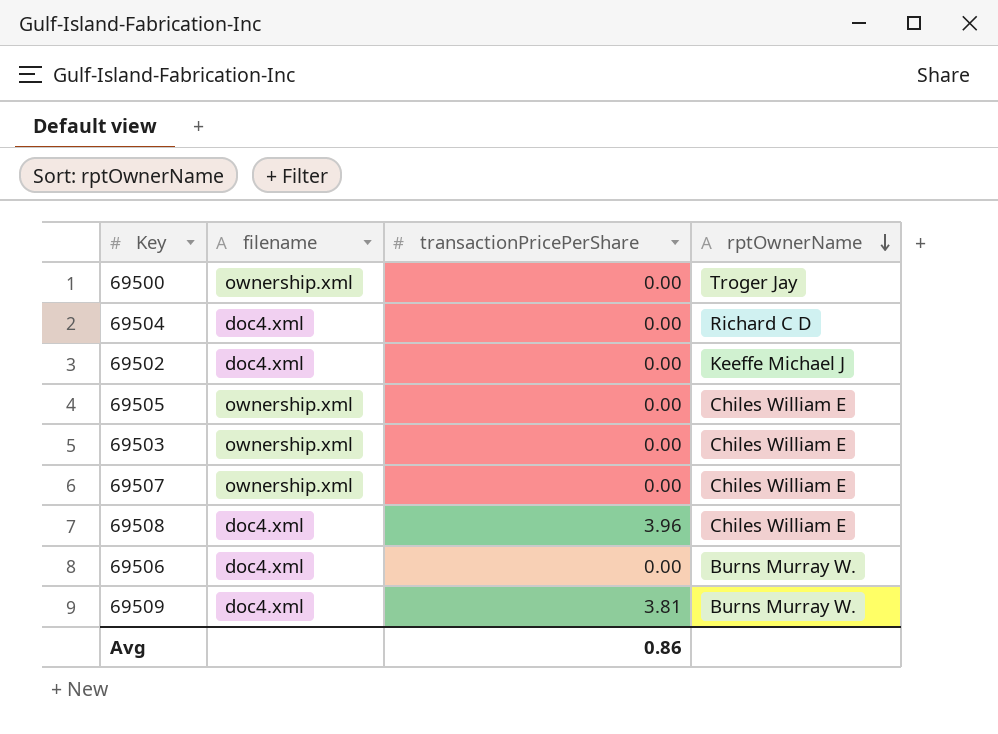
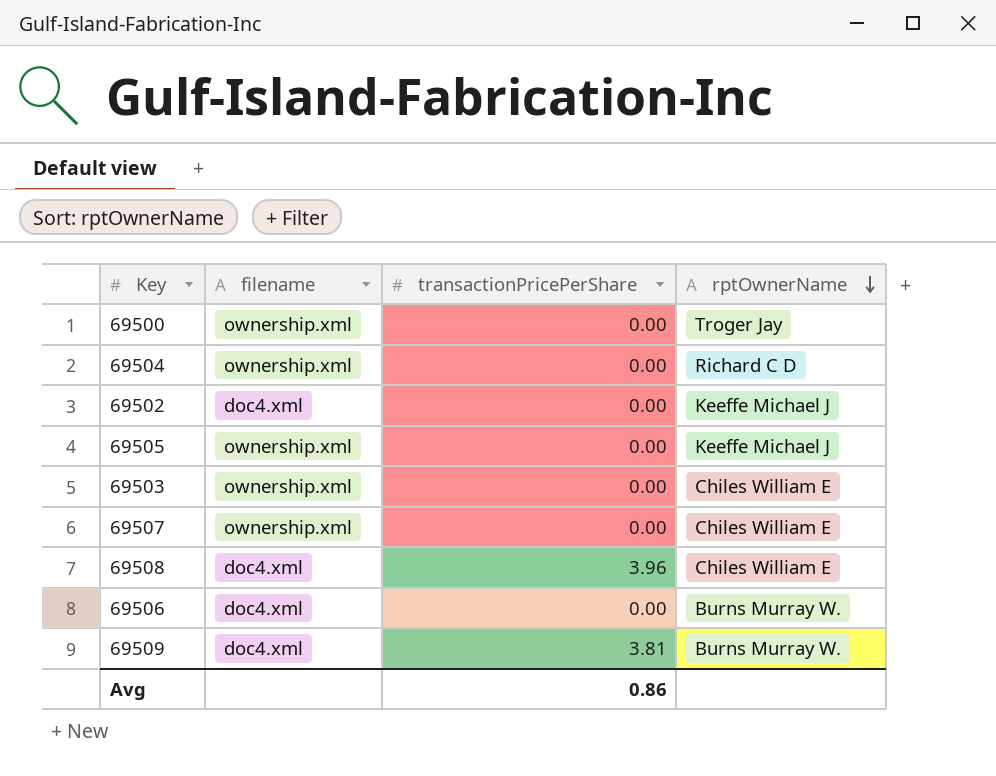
69504 | filename: doc4.xml -> ownership.xml
69505 | rptOwnerName: Chiles William E -> Keeffe Michael J

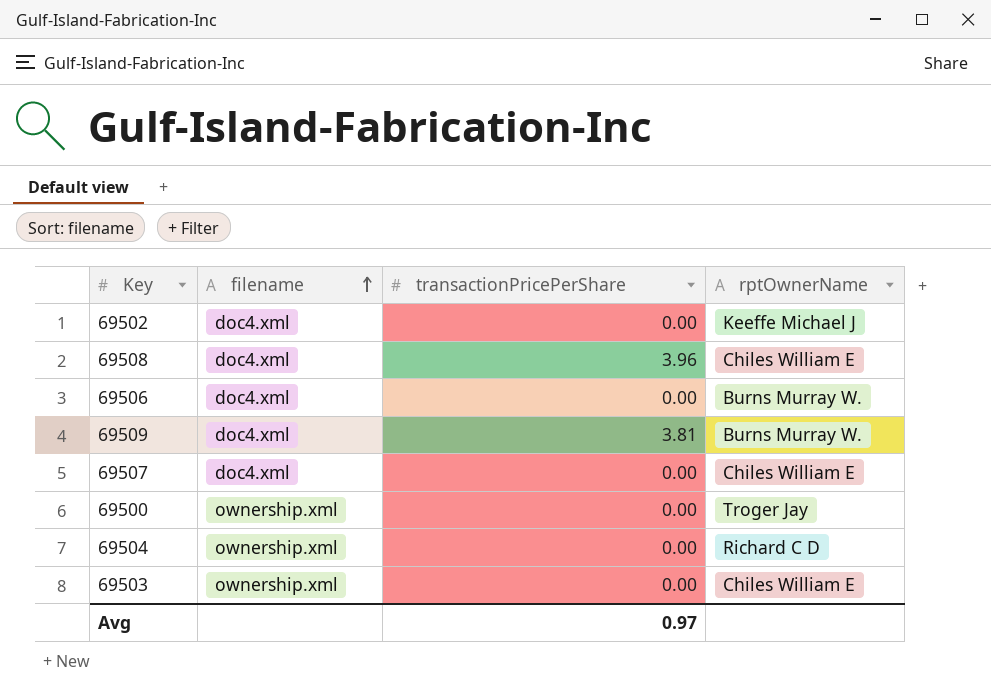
row order: rptOwnerName descending -> filename ascending
row 69505: ownership.xml | 0.00 | Keeffe Michael J -> none
69507 | filename: ownership.xml -> doc4.xml
Avg | transactionPricePerShare: 0.86 -> 0.97

